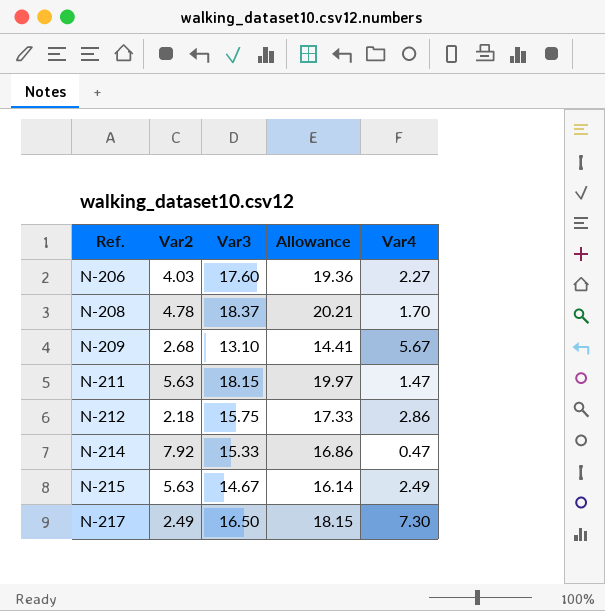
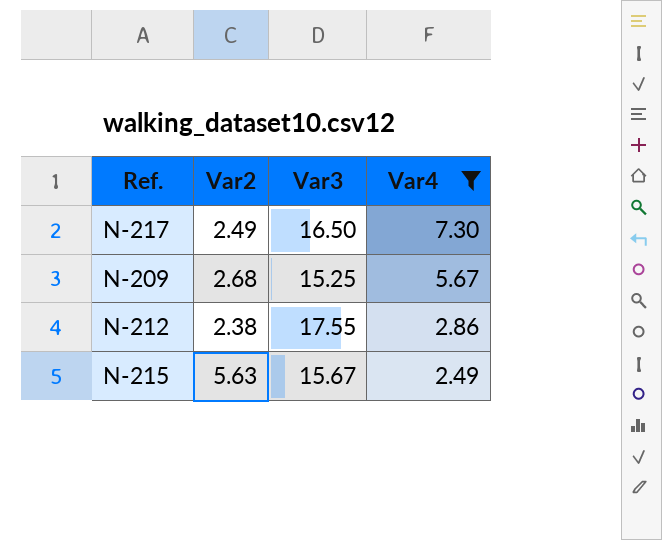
filter: none -> Var4 >= 2.49
row order: Ref. ascending -> Var4 descending
column Allowance | formula: [Var3] * 1.1 -> none
N-209 | Var3: 13.10 -> 15.25
N-212 | Var2: 2.18 -> 2.38
N-212 | Var3: 15.75 -> 17.55
N-215 | Var3: 14.67 -> 15.67

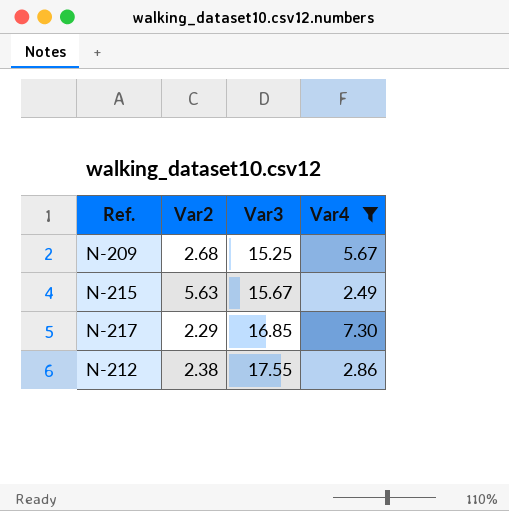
row order: Var4 descending -> Var3 ascending
N-217 | Var2: 2.49 -> 2.29
N-217 | Var3: 16.50 -> 16.85

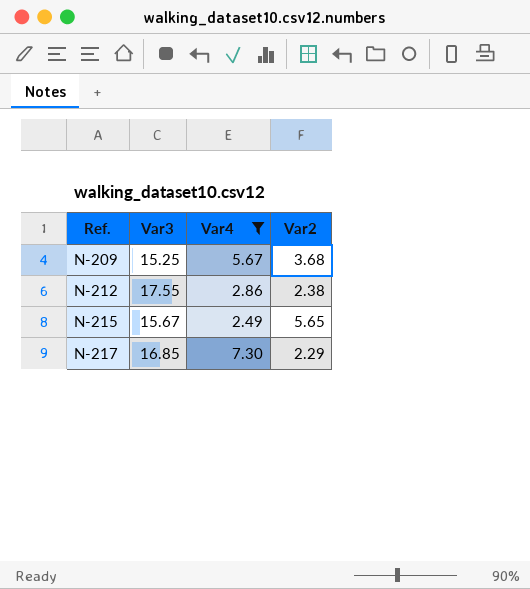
row order: Var3 ascending -> Ref. ascending
column Var2 | position: 2 -> 4
N-209 | Var2: 2.68 -> 3.68
N-215 | Var2: 5.63 -> 5.65

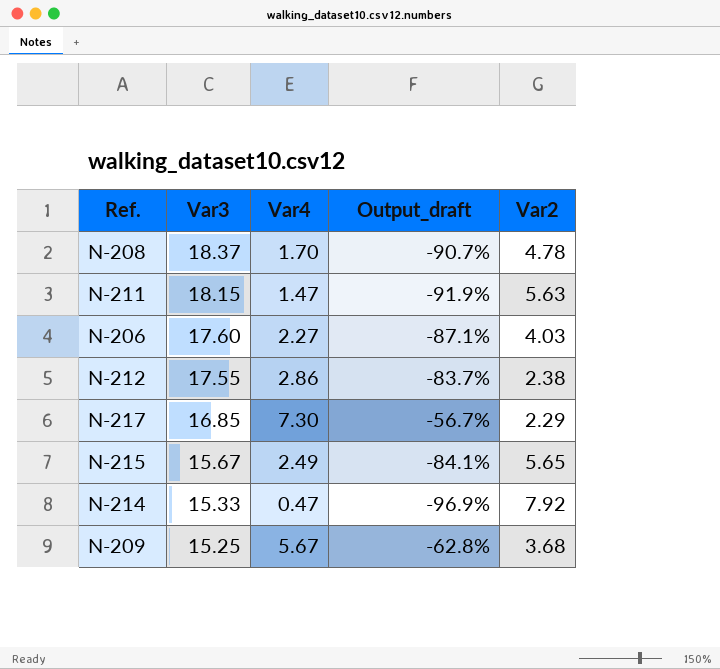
filter: Var4 >= 2.49 -> none
row order: Ref. ascending -> Var3 descending
column Output_draft | formula: none -> ([Var4] - [Var3]) / [Var3]

